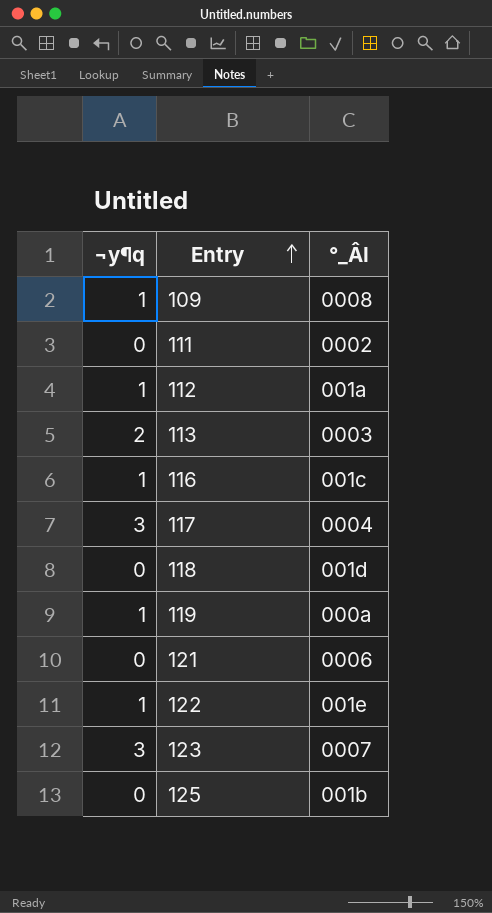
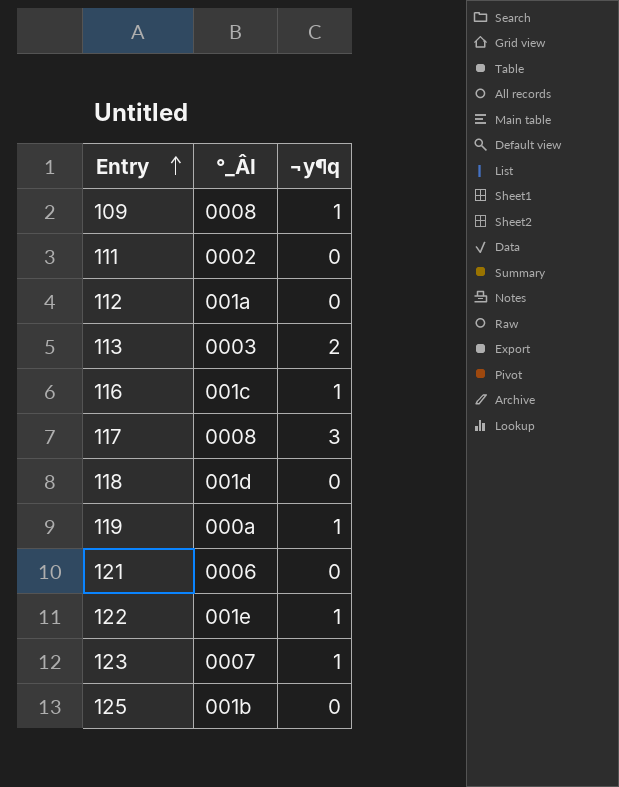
column ¬y¶q | position: 1 -> 3
112 | ¬y¶q: 1 -> 0
117 | °_ÂI: 0004 -> 0008
123 | ¬y¶q: 3 -> 1

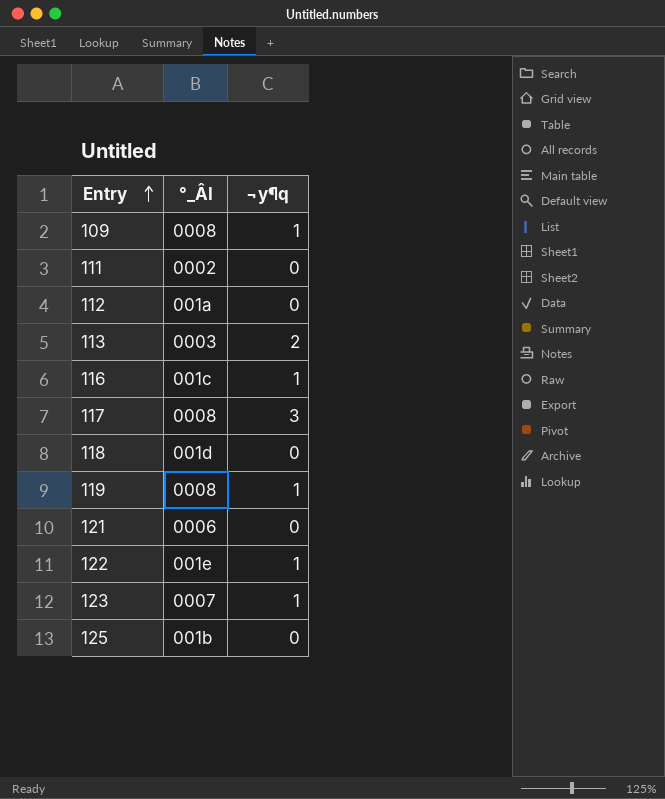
119 | °_ÂI: 000a -> 0008

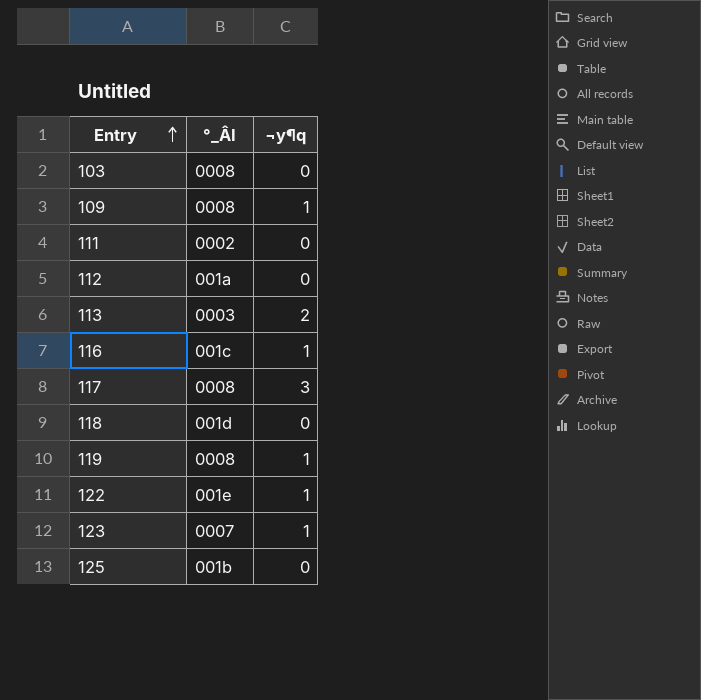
row 121: 0006 | 0 -> none
row 103: none -> 0008 | 0

